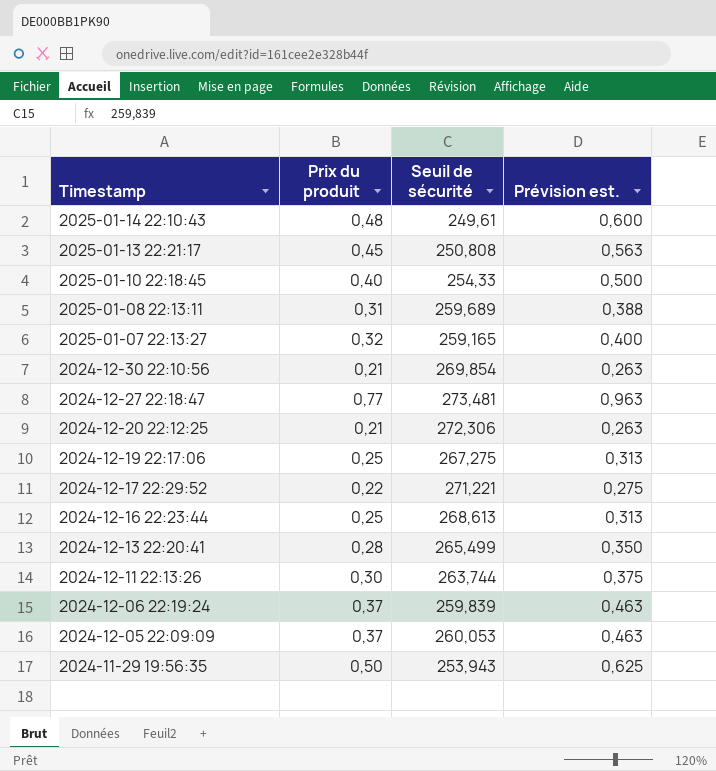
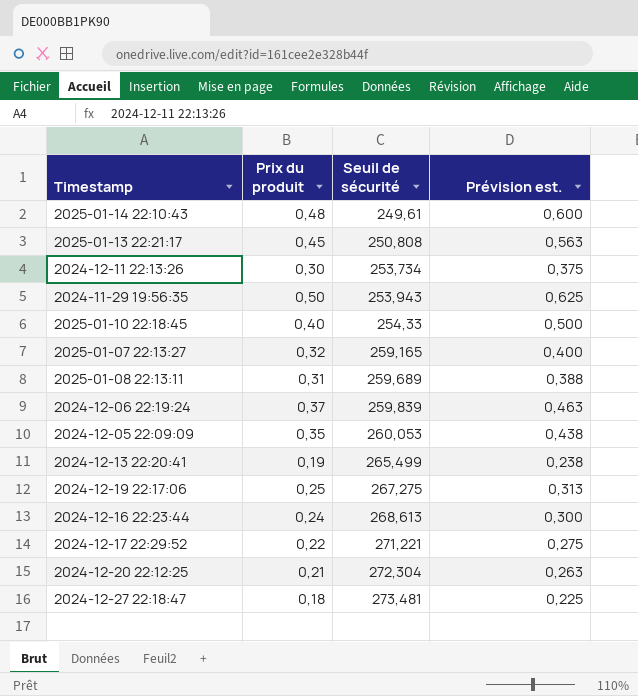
row order: Timestamp descending -> Seuil de sécurité ascending
row 2024-12-30 22:10:56: 0,21 | 269,854 | 0,263 -> none
2024-12-11 22:13:26 | Seuil de sécurité: 263,744 -> 253,734
2024-12-05 22:09:09 | Prix du produit: 0,37 -> 0,35
2024-12-05 22:09:09 | Prévision est.: 0,463 -> 0,438
2024-12-13 22:20:41 | Prix du produit: 0,28 -> 0,19
2024-12-13 22:20:41 | Prévision est.: 0,350 -> 0,238
2024-12-16 22:23:44 | Prix du produit: 0,25 -> 0,24
2024-12-16 22:23:44 | Prévision est.: 0,313 -> 0,300
2024-12-20 22:12:25 | Seuil de sécurité: 272,306 -> 272,304
2024-12-27 22:18:47 | Prix du produit: 0,77 -> 0,18
2024-12-27 22:18:47 | Prévision est.: 0,963 -> 0,225

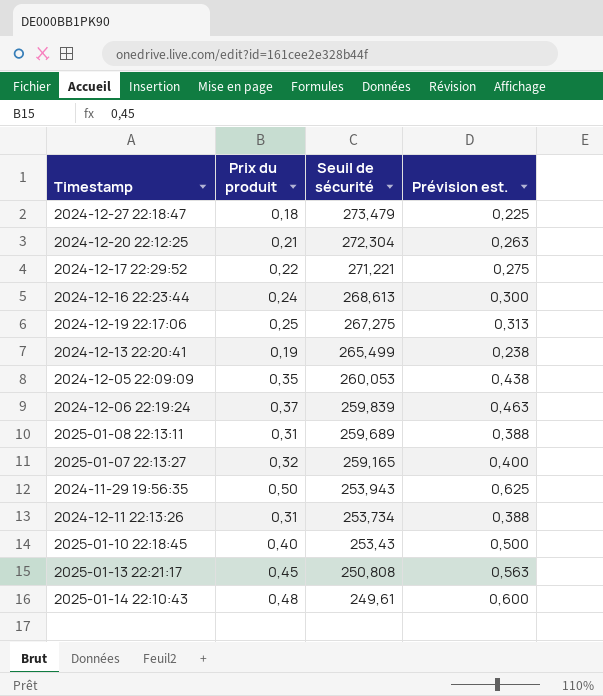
row order: Seuil de sécurité ascending -> Seuil de sécurité descending
2024-12-27 22:18:47 | Seuil de sécurité: 273,481 -> 273,479
2024-12-11 22:13:26 | Prix du produit: 0,30 -> 0,31
2024-12-11 22:13:26 | Prévision est.: 0,375 -> 0,388
2025-01-10 22:18:45 | Seuil de sécurité: 254,33 -> 253,43

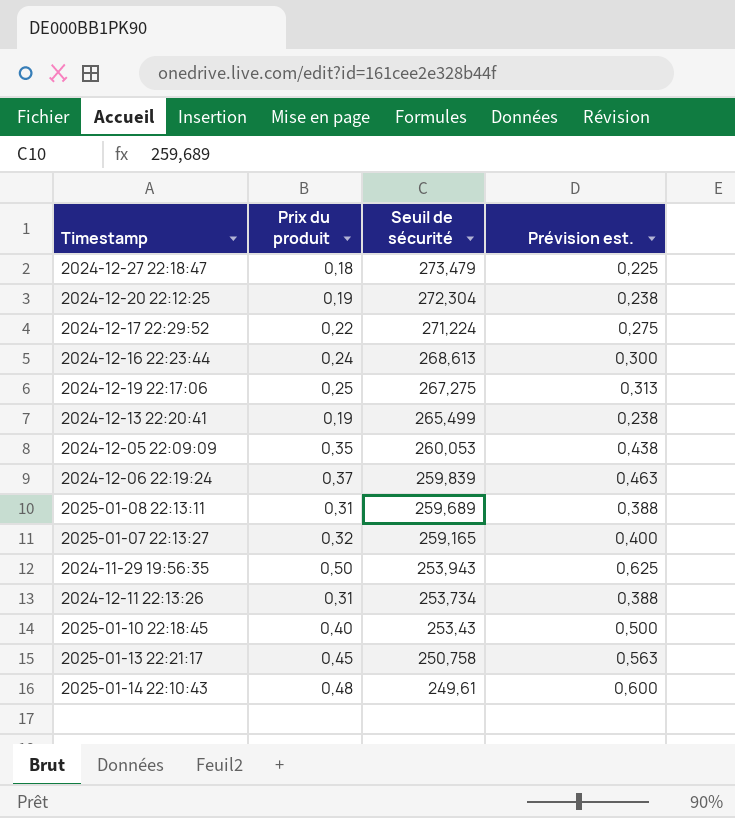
2024-12-20 22:12:25 | Prix du produit: 0,21 -> 0,19
2024-12-20 22:12:25 | Prévision est.: 0,263 -> 0,238
2024-12-17 22:29:52 | Seuil de sécurité: 271,221 -> 271,224
2025-01-13 22:21:17 | Seuil de sécurité: 250,808 -> 250,758

